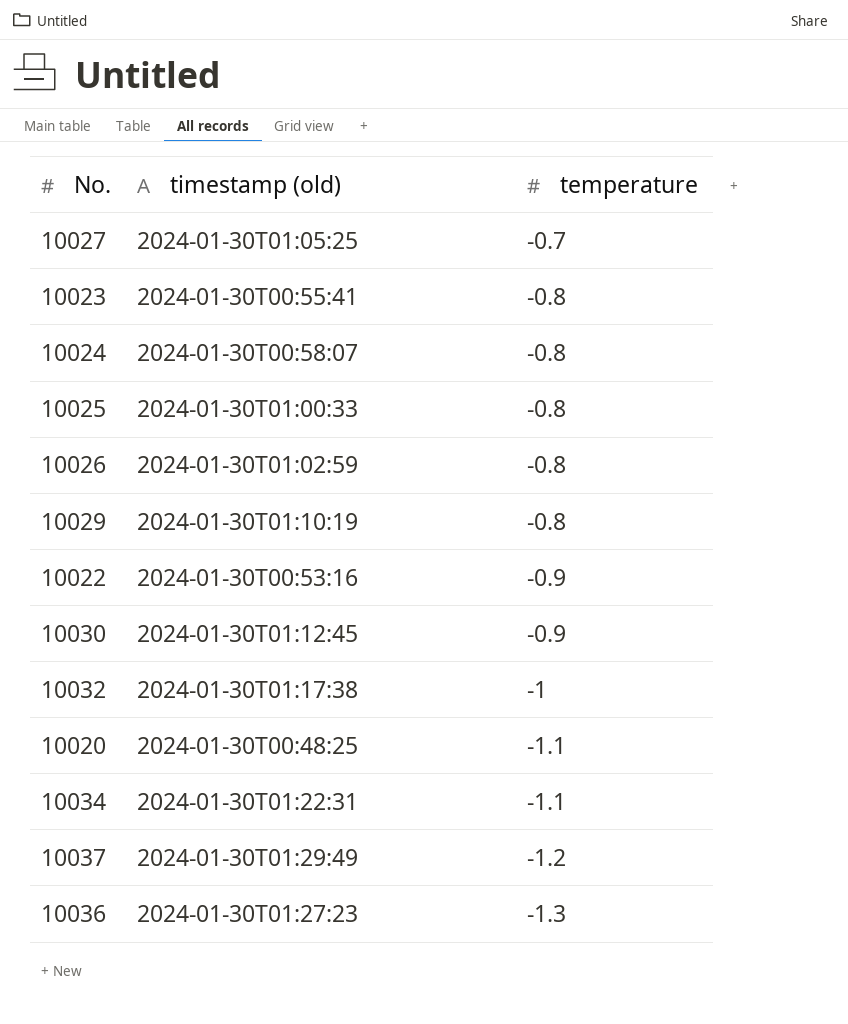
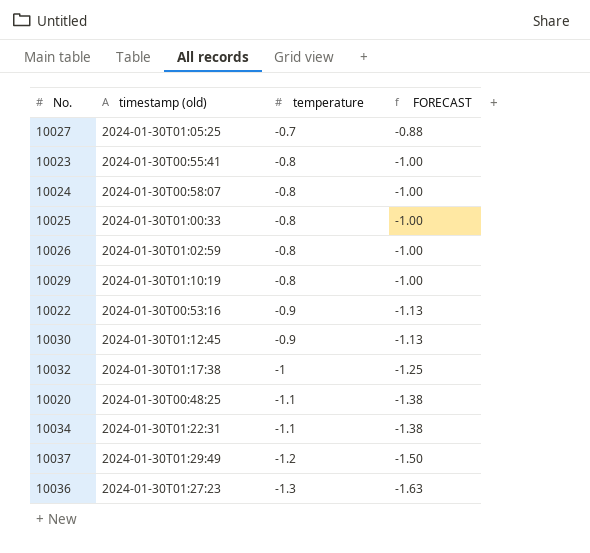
column FORECAST | formula: none -> [temperature] * 1.25

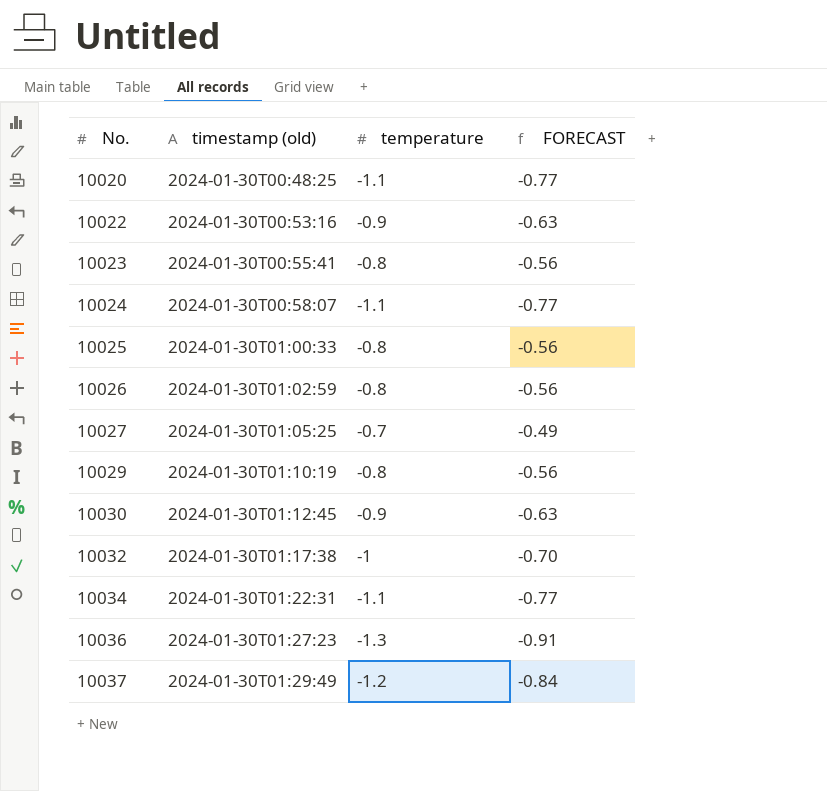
row order: temperature descending -> No. ascending
column FORECAST | formula: [temperature] * 1.25 -> [temperature] * 0.7
10024 | temperature: -0.8 -> -1.1

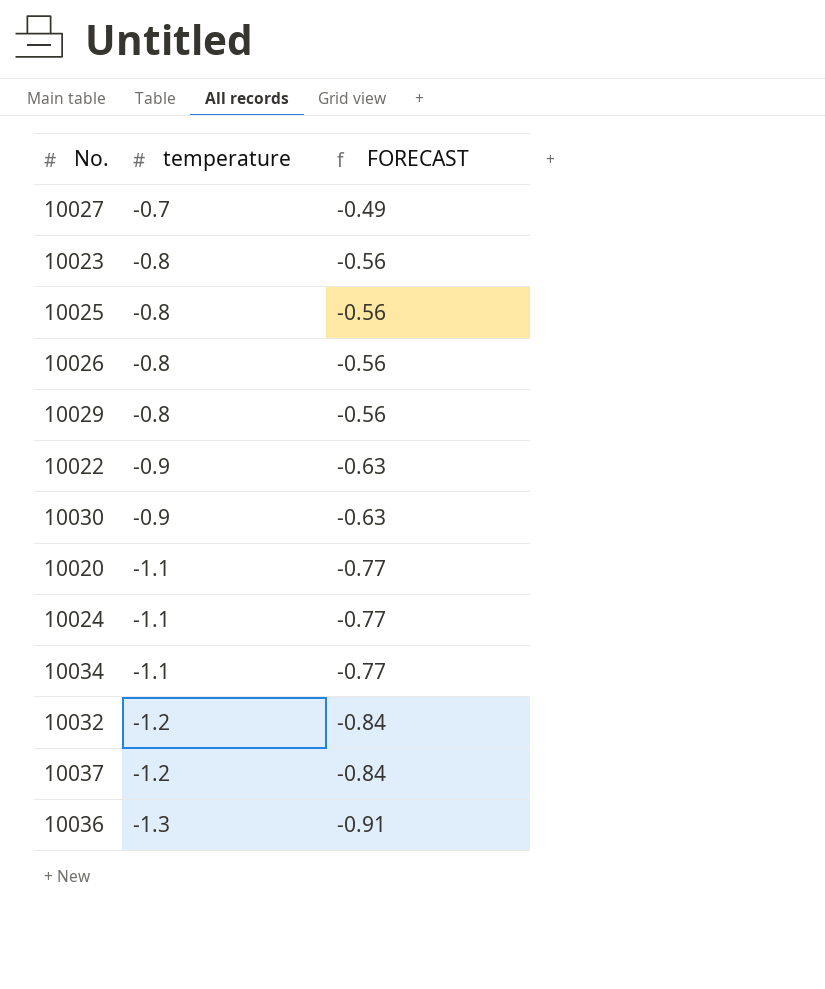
row order: No. ascending -> temperature descending
column timestamp (old) | position: 2 -> none
10032 | temperature: -1 -> -1.2
10032 | FORECAST: -0.70 -> -0.84

